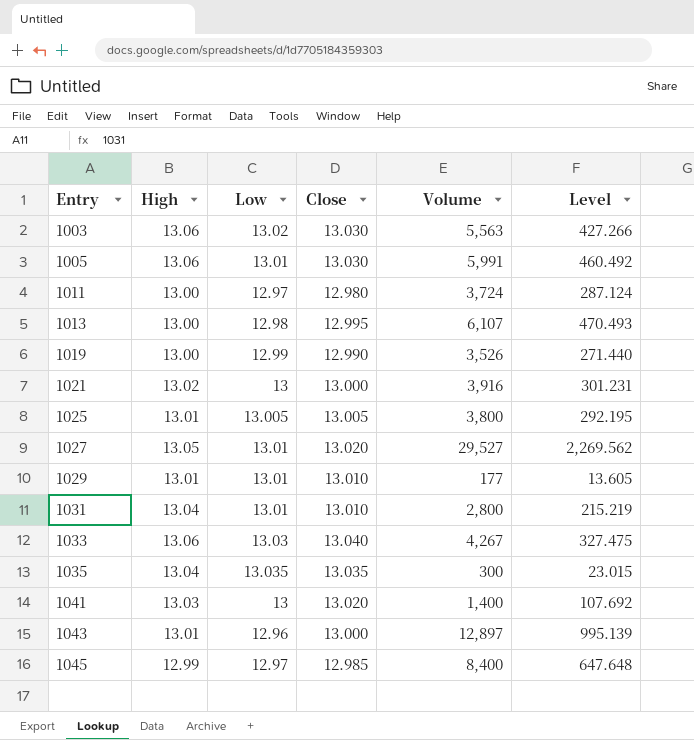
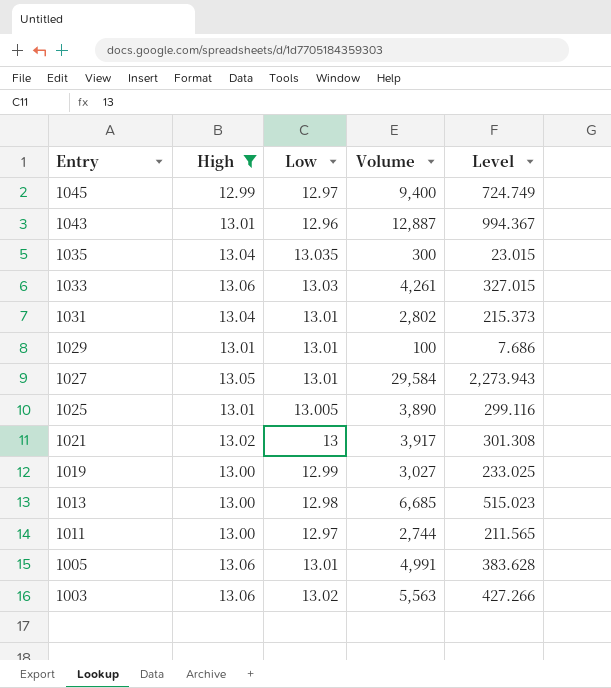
filter: none -> High != 13.03
row order: Entry ascending -> Entry descending
column Close | position: 4 -> none
1045 | Volume: 8,400 -> 9,400
1045 | Level: 647.648 -> 724.749
1043 | Volume: 12,897 -> 12,887
1043 | Level: 995.139 -> 994.367
1033 | Volume: 4,267 -> 4,261
1033 | Level: 327.475 -> 327.015
1031 | Volume: 2,800 -> 2,802
1031 | Level: 215.219 -> 215.373
1029 | Volume: 177 -> 100
1029 | Level: 13.605 -> 7.686
1027 | Volume: 29,527 -> 29,584
1027 | Level: 2,269.562 -> 2,273.943
1025 | Volume: 3,800 -> 3,890
1025 | Level: 292.195 -> 299.116
1021 | Volume: 3,916 -> 3,917
1021 | Level: 301.231 -> 301.308
1019 | Volume: 3,526 -> 3,027
1019 | Level: 271.440 -> 233.025
1013 | Volume: 6,107 -> 6,685
1013 | Level: 470.493 -> 515.023
1011 | Volume: 3,724 -> 2,744
1011 | Level: 287.124 -> 211.565
1005 | Volume: 5,991 -> 4,991
1005 | Level: 460.492 -> 383.628

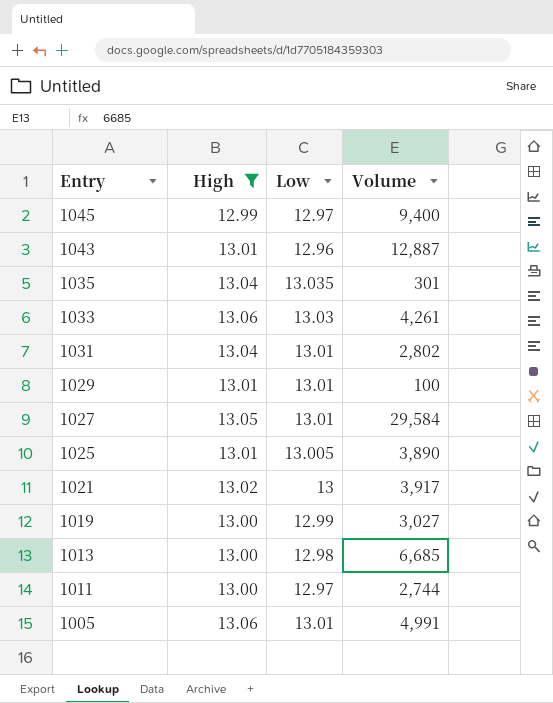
column Level | formula: [Volume] / [Low] -> none
row 1003: 13.06 | 13.02 | 5,563 | 427.266 -> none
1035 | Volume: 300 -> 301

